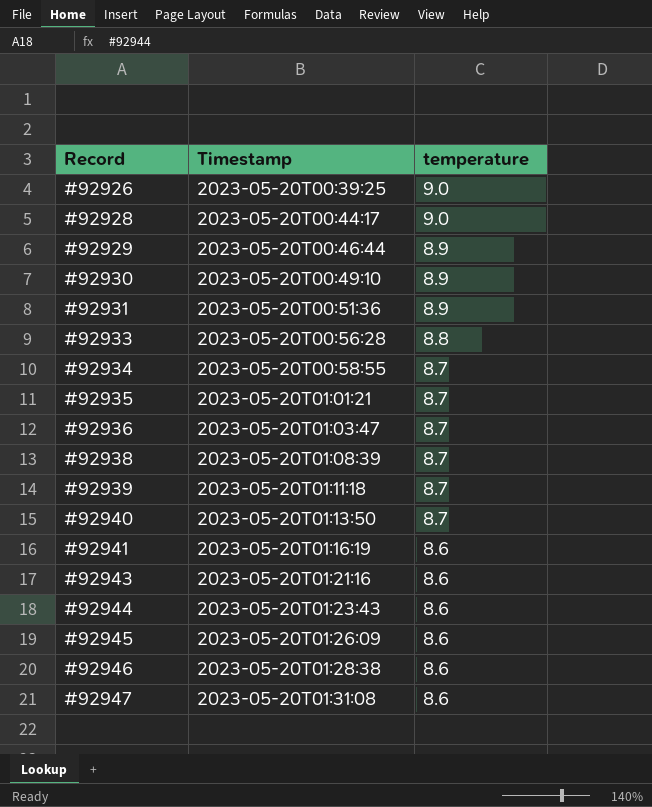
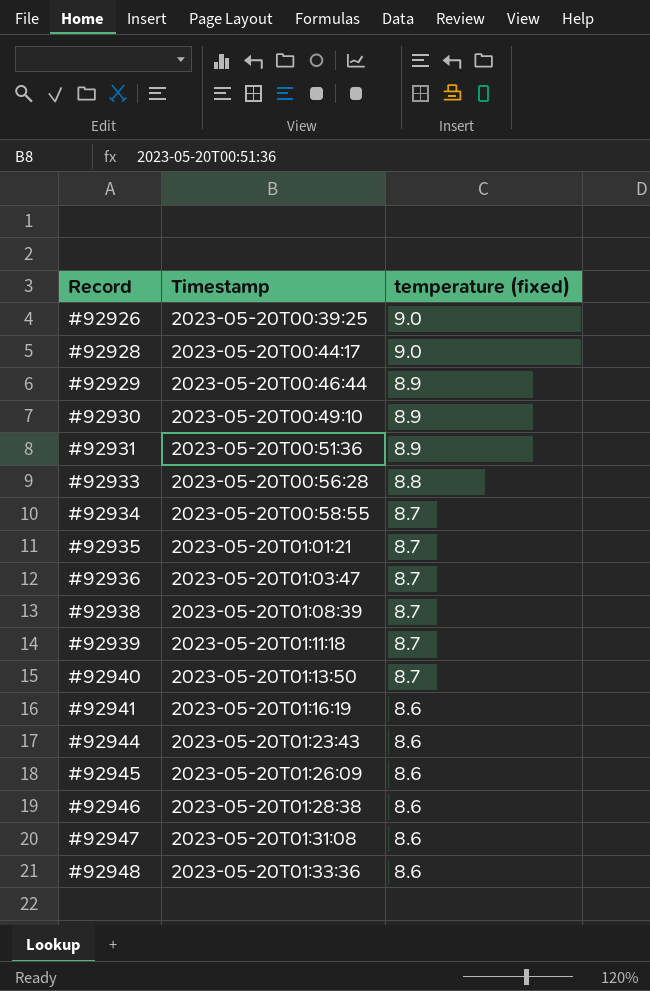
column name: temperature -> temperature (fixed)
row #92943: 2023-05-20T01:21:16 | 8.6 -> none
row #92948: none -> 2023-05-20T01:33:36 | 8.6

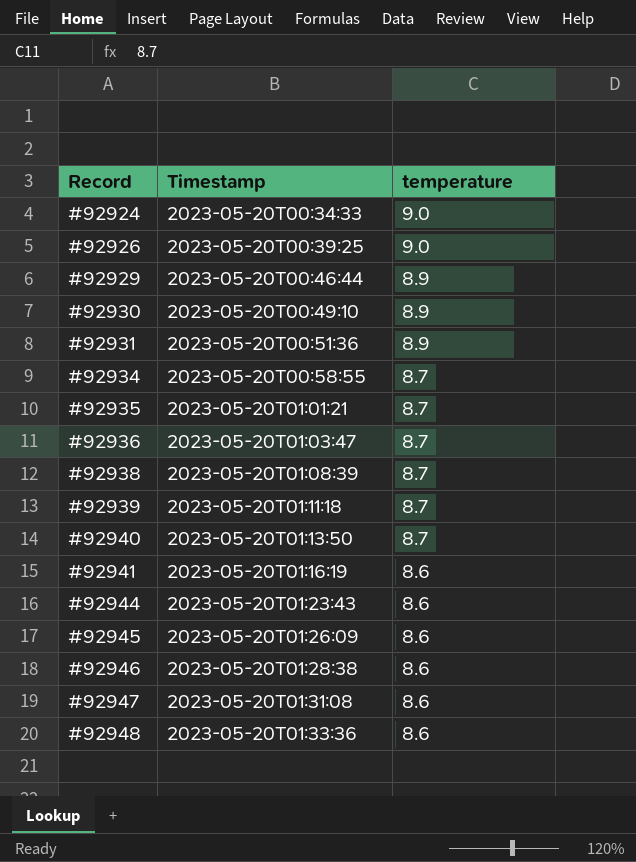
column name: temperature (fixed) -> temperature
row #92928: 2023-05-20T00:44:17 | 9.0 -> none
row #92933: 2023-05-20T00:56:28 | 8.8 -> none
row #92924: none -> 2023-05-20T00:34:33 | 9.0

